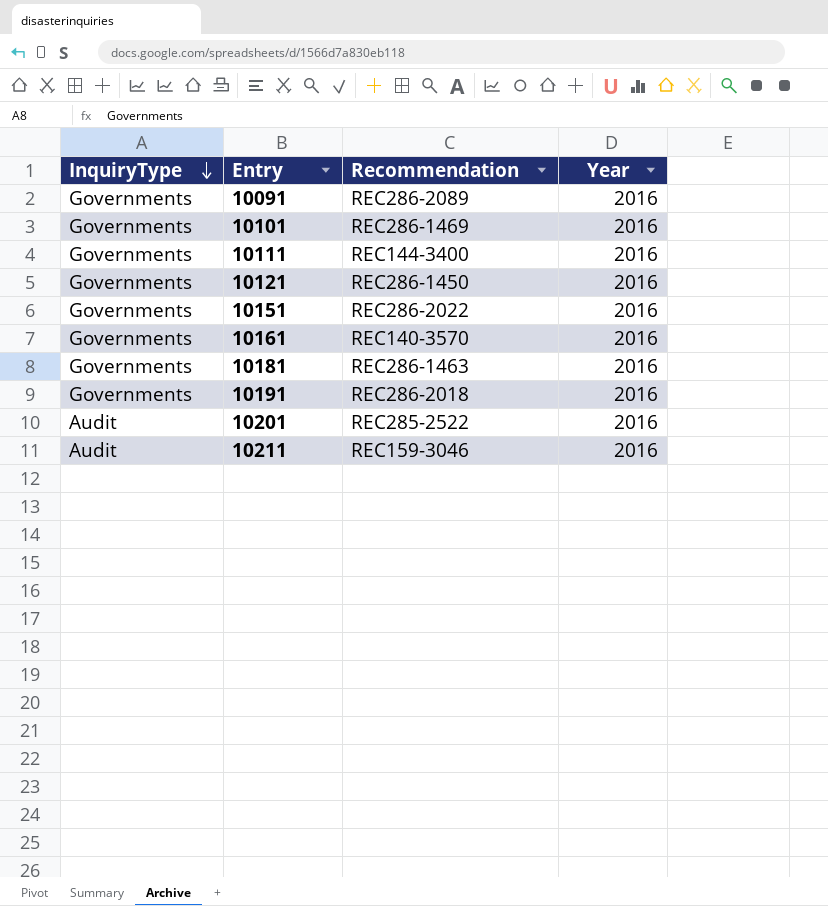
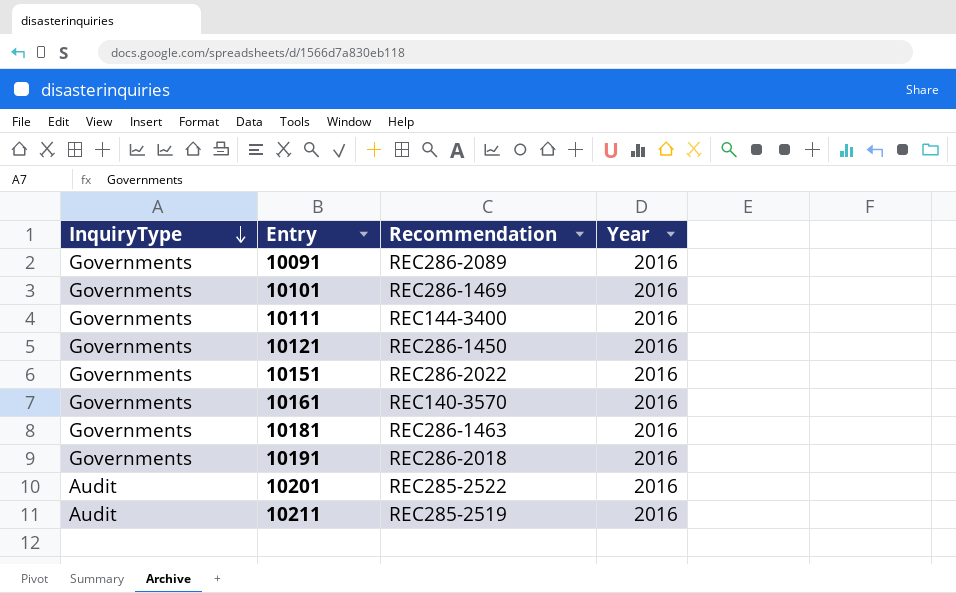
10211 | Recommendation: REC159-3046 -> REC285-2519

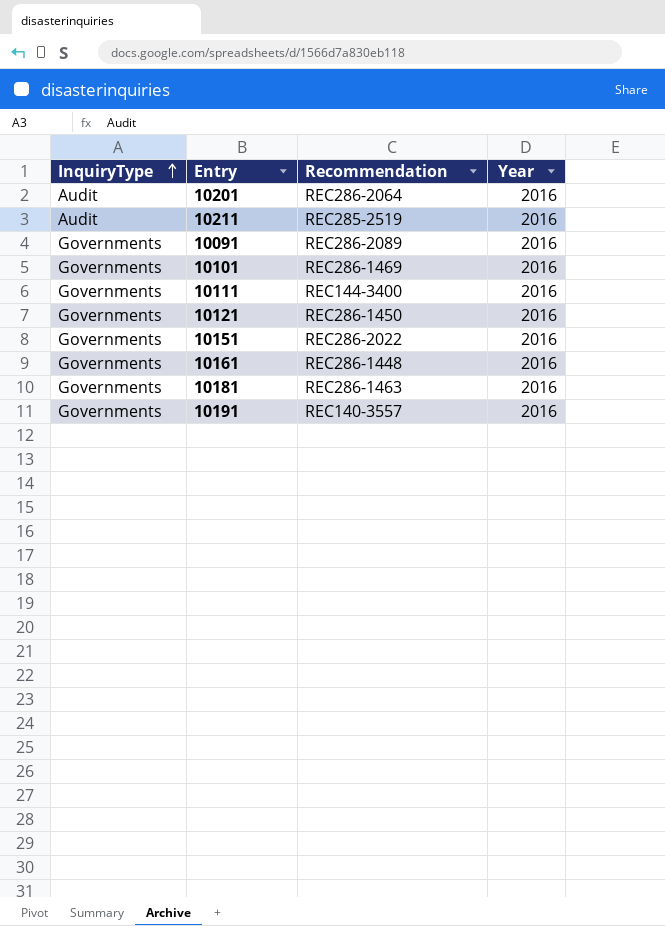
row order: InquiryType descending -> InquiryType ascending
10201 | Recommendation: REC285-2522 -> REC286-2064
10161 | Recommendation: REC140-3570 -> REC286-1448
10191 | Recommendation: REC286-2018 -> REC140-3557

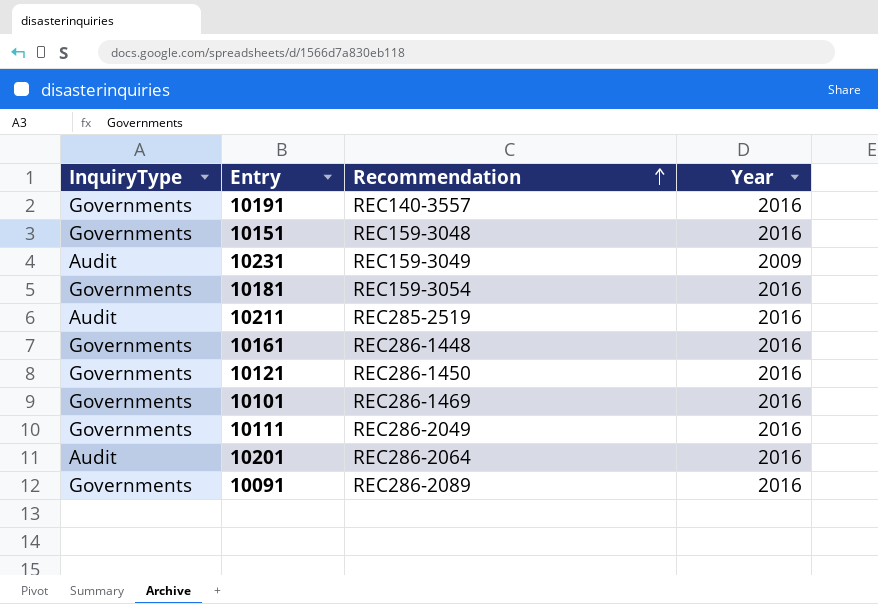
row order: InquiryType ascending -> Recommendation ascending
10151 | Recommendation: REC286-2022 -> REC159-3048
row 10231: none -> Audit | REC159-3049 | 2009
10181 | Recommendation: REC286-1463 -> REC159-3054
10111 | Recommendation: REC144-3400 -> REC286-2049

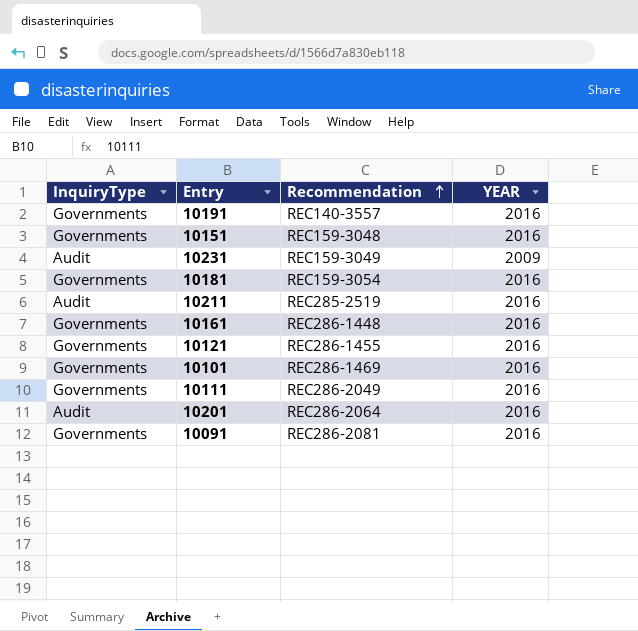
column name: Year -> YEAR
10121 | Recommendation: REC286-1450 -> REC286-1455
10091 | Recommendation: REC286-2089 -> REC286-2081

